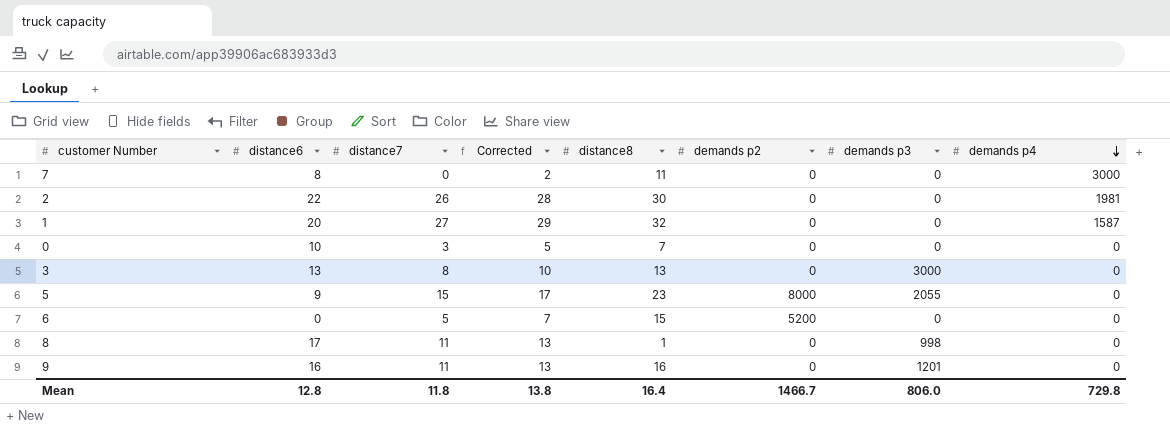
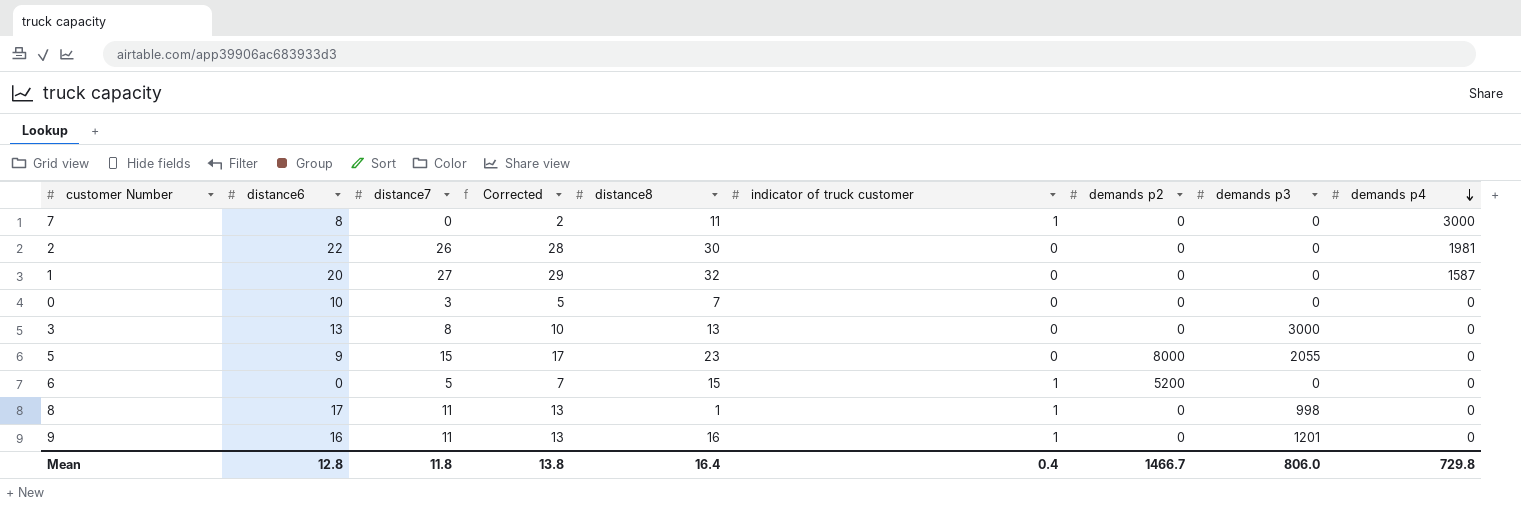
column indicator of truck customer | position: none -> 6

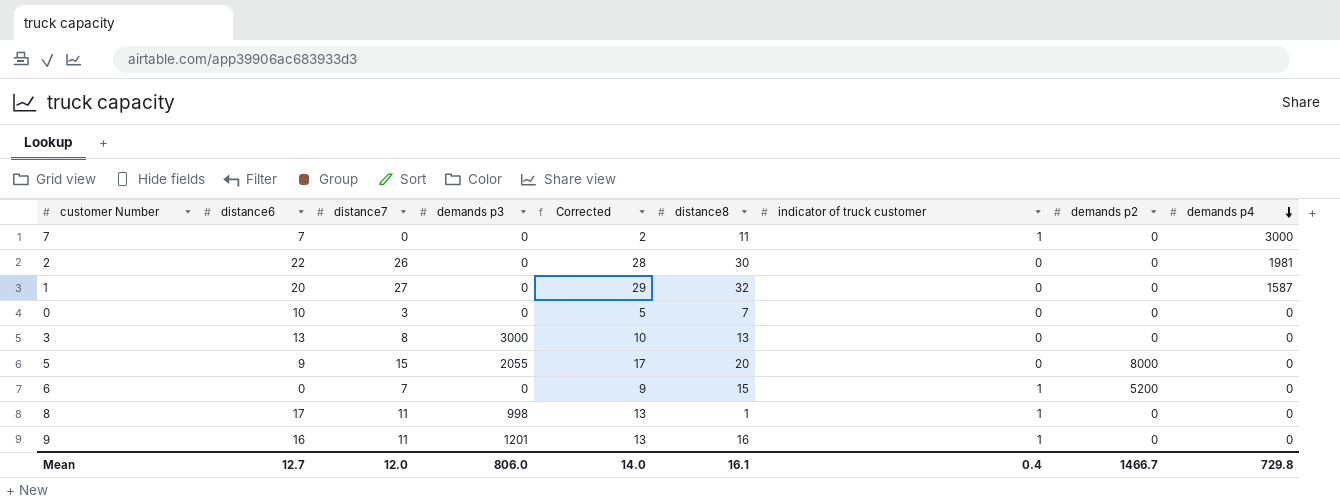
column demands p3 | position: 8 -> 4
7 | distance6: 8 -> 7
5 | distance8: 23 -> 20
6 | distance7: 5 -> 7
6 | Corrected: 7 -> 9
Mean | distance6: 12.8 -> 12.7
Mean | distance7: 11.8 -> 12.0
Mean | Corrected: 13.8 -> 14.0
Mean | distance8: 16.4 -> 16.1

